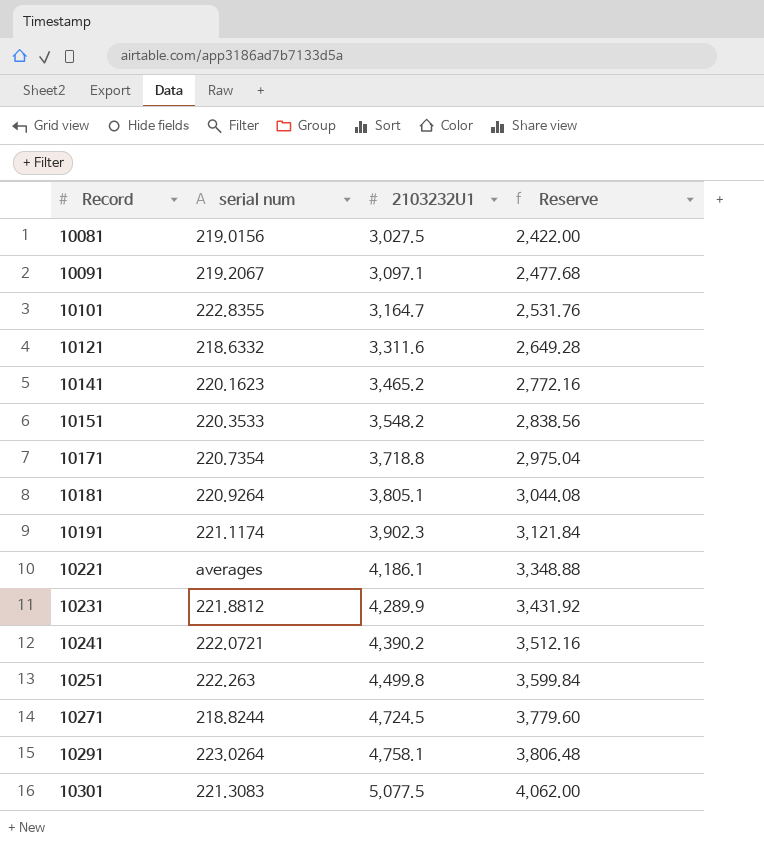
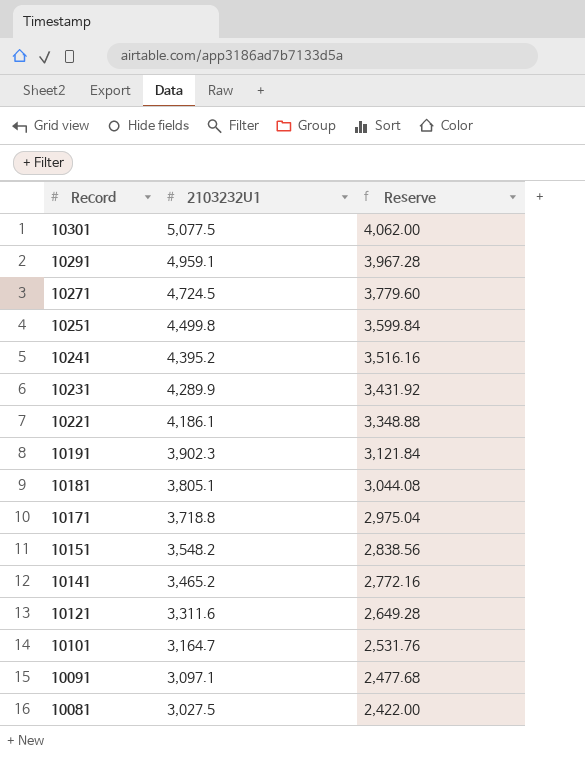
row order: Record ascending -> Record descending
column serial num | position: 2 -> none
10291 | 2103232U1: 4,758.1 -> 4,959.1
10291 | Reserve: 3,806.48 -> 3,967.28
10241 | 2103232U1: 4,390.2 -> 4,395.2
10241 | Reserve: 3,512.16 -> 3,516.16

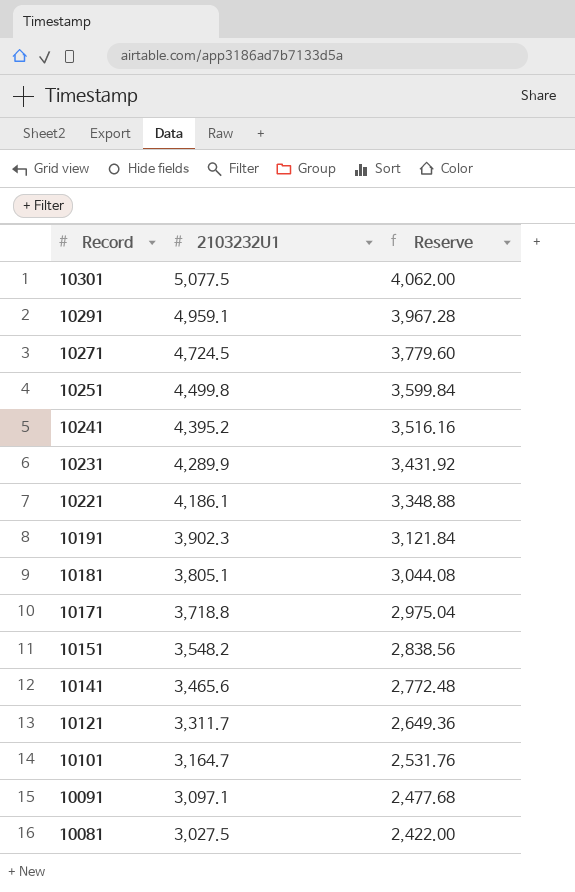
10141 | 2103232U1: 3,465.2 -> 3,465.6
10141 | Reserve: 2,772.16 -> 2,772.48
10121 | 2103232U1: 3,311.6 -> 3,311.7
10121 | Reserve: 2,649.28 -> 2,649.36

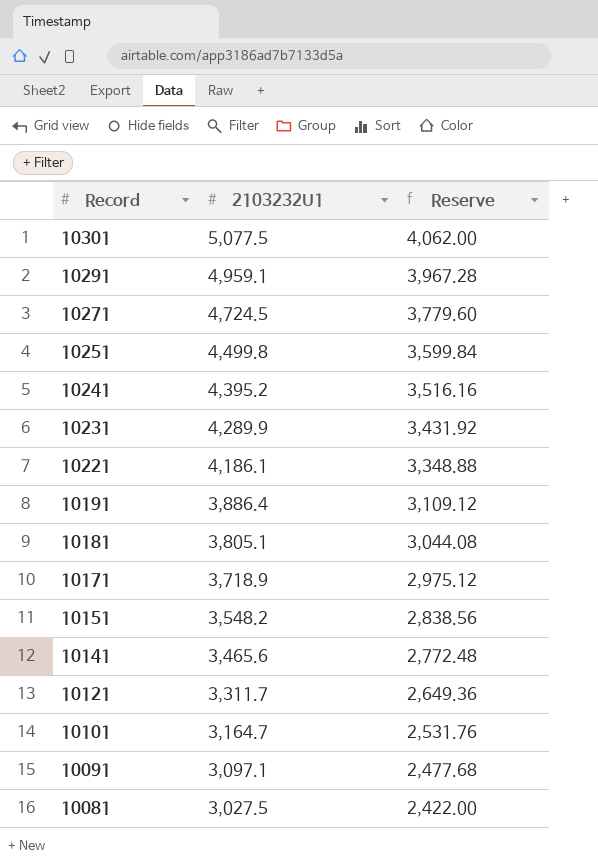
10191 | 2103232U1: 3,902.3 -> 3,886.4
10191 | Reserve: 3,121.84 -> 3,109.12
10171 | 2103232U1: 3,718.8 -> 3,718.9
10171 | Reserve: 2,975.04 -> 2,975.12

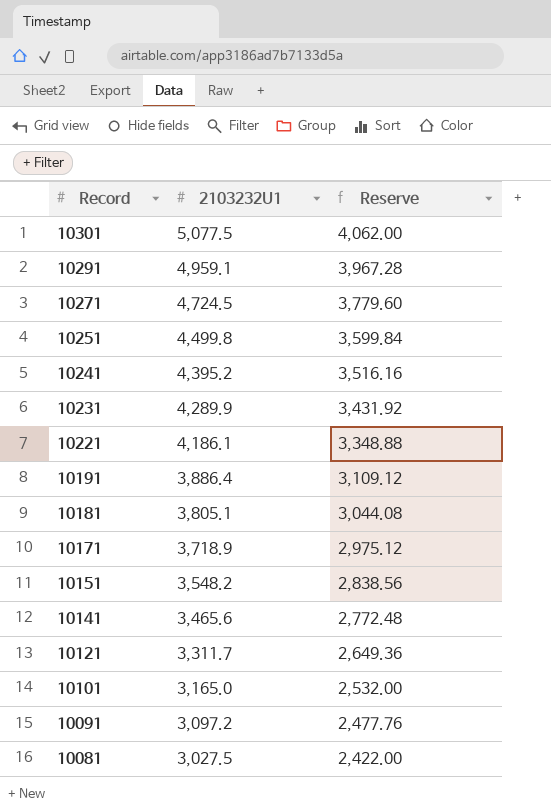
10101 | 2103232U1: 3,164.7 -> 3,165.0
10101 | Reserve: 2,531.76 -> 2,532.00
10091 | 2103232U1: 3,097.1 -> 3,097.2
10091 | Reserve: 2,477.68 -> 2,477.76

